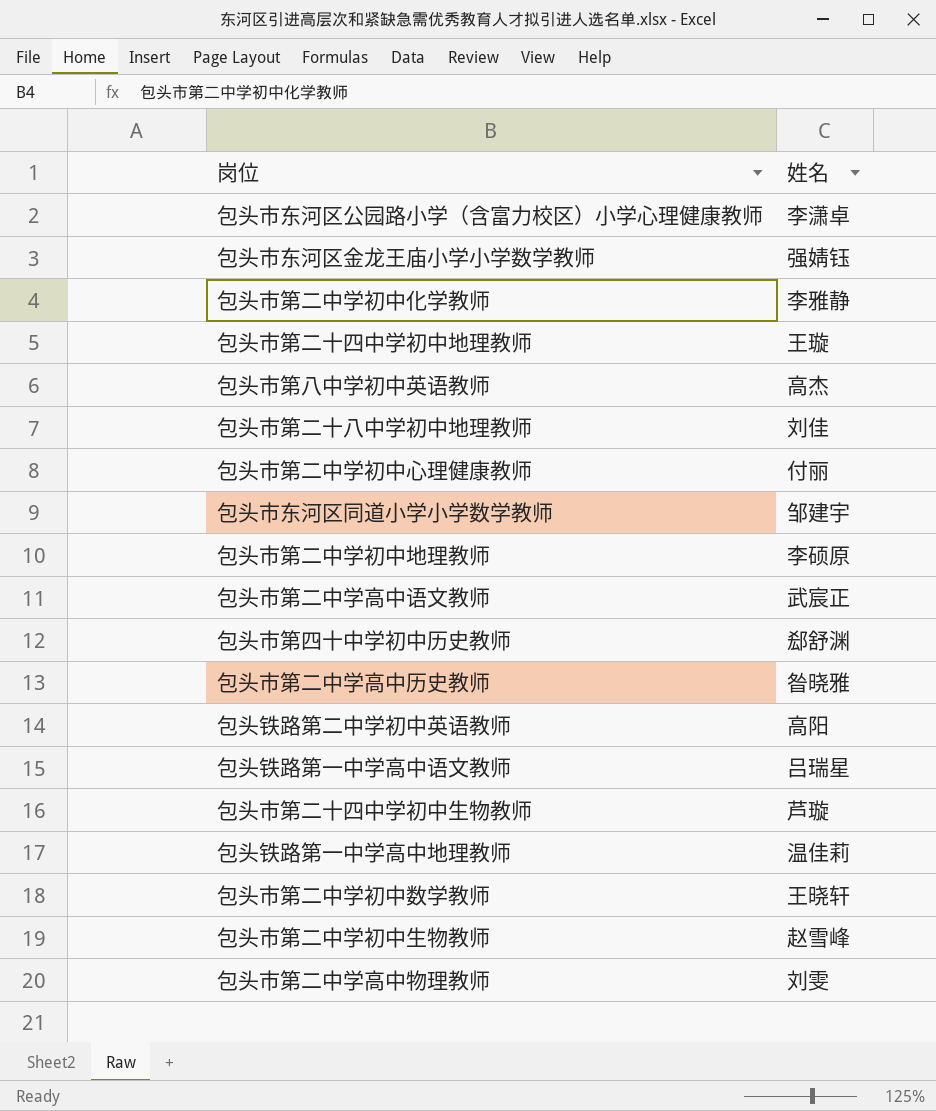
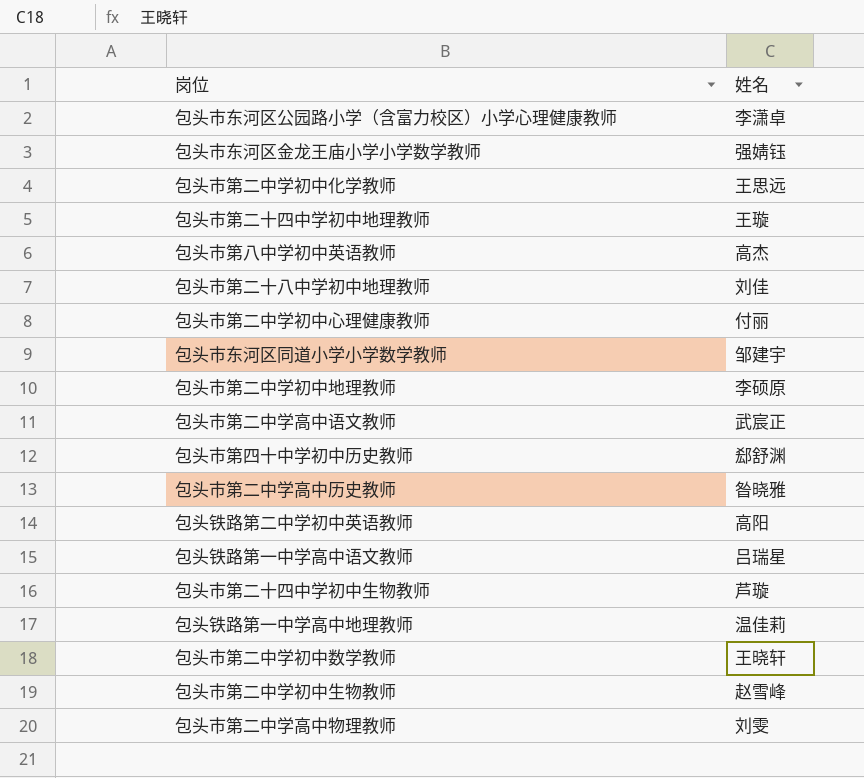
包头市第二中学初中化学教师 | 姓名: 李雅静 -> 王思远

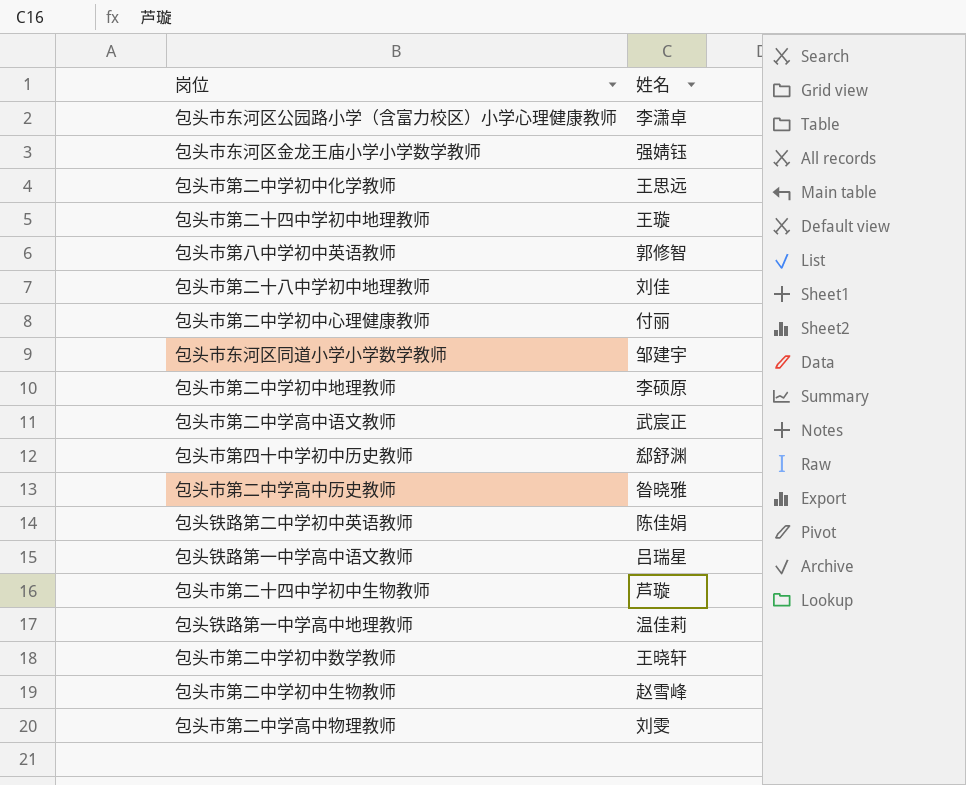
包头市第八中学初中英语教师 | 姓名: 高杰 -> 郭修智
包头铁路第二中学初中英语教师 | 姓名: 高阳 -> 陈佳娟

